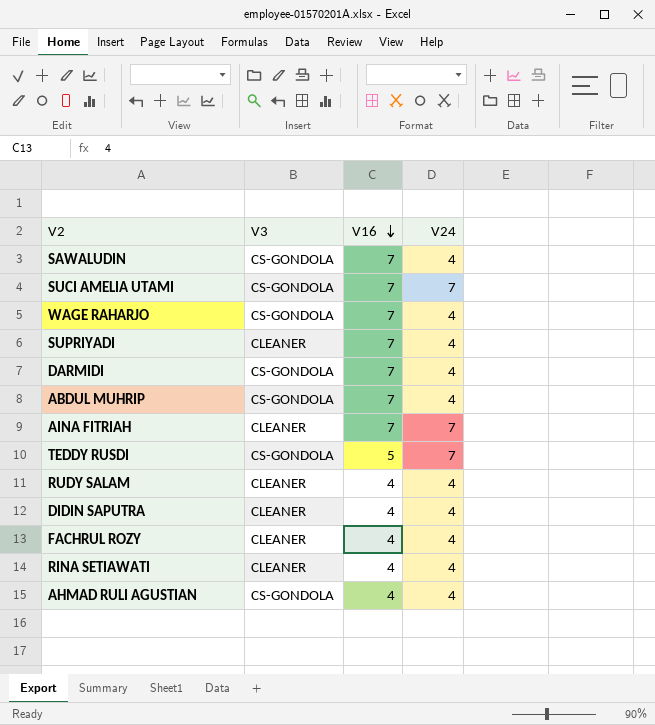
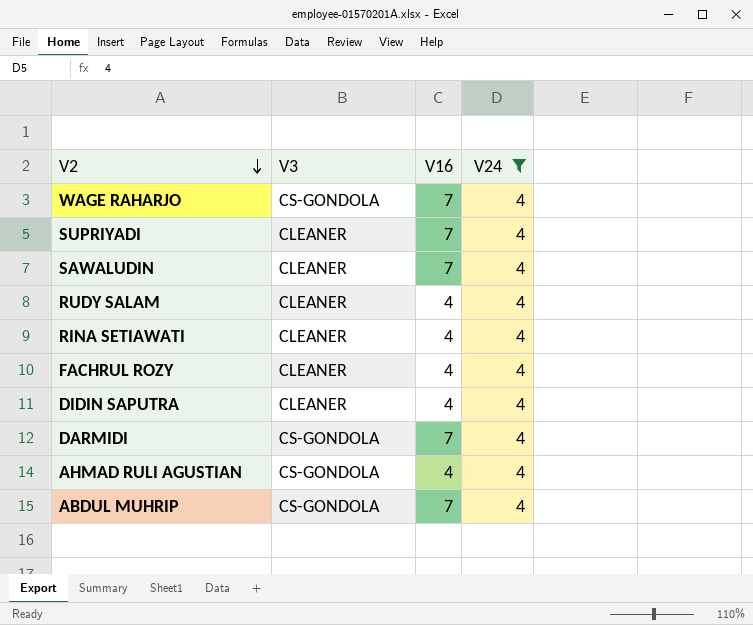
filter: none -> V24 = 4
row order: V16 descending -> V2 descending
SAWALUDIN | V3: CS-GONDOLA -> CLEANER

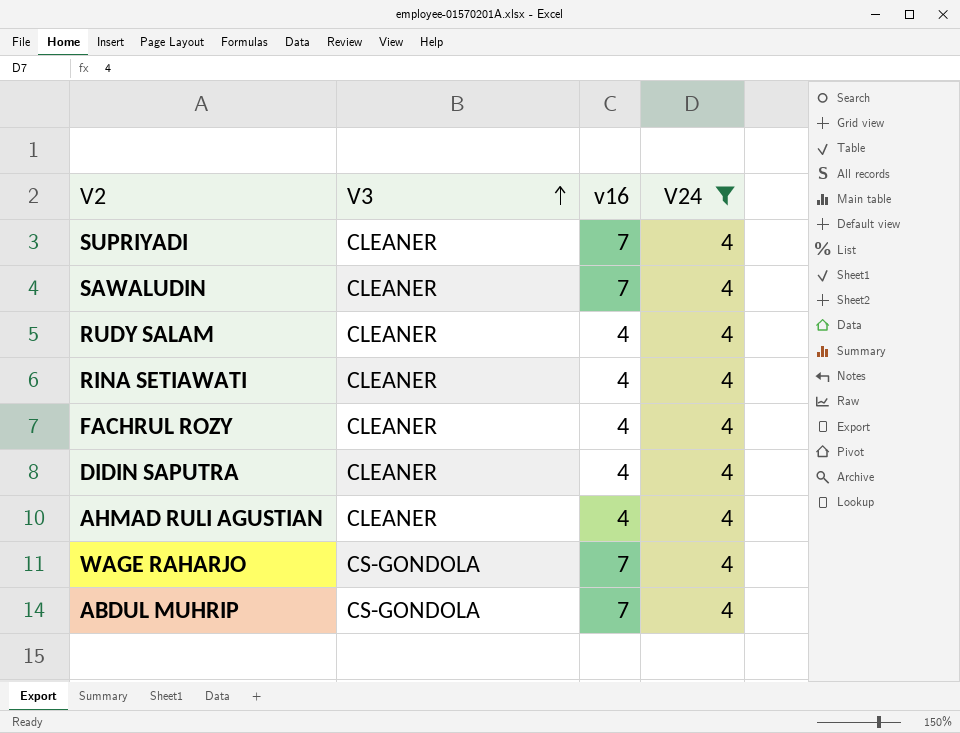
row order: V2 descending -> V3 ascending
column name: V16 -> v16
row DARMIDI: CS-GONDOLA | 7 | 4 -> none
AHMAD RULI AGUSTIAN | V3: CS-GONDOLA -> CLEANER

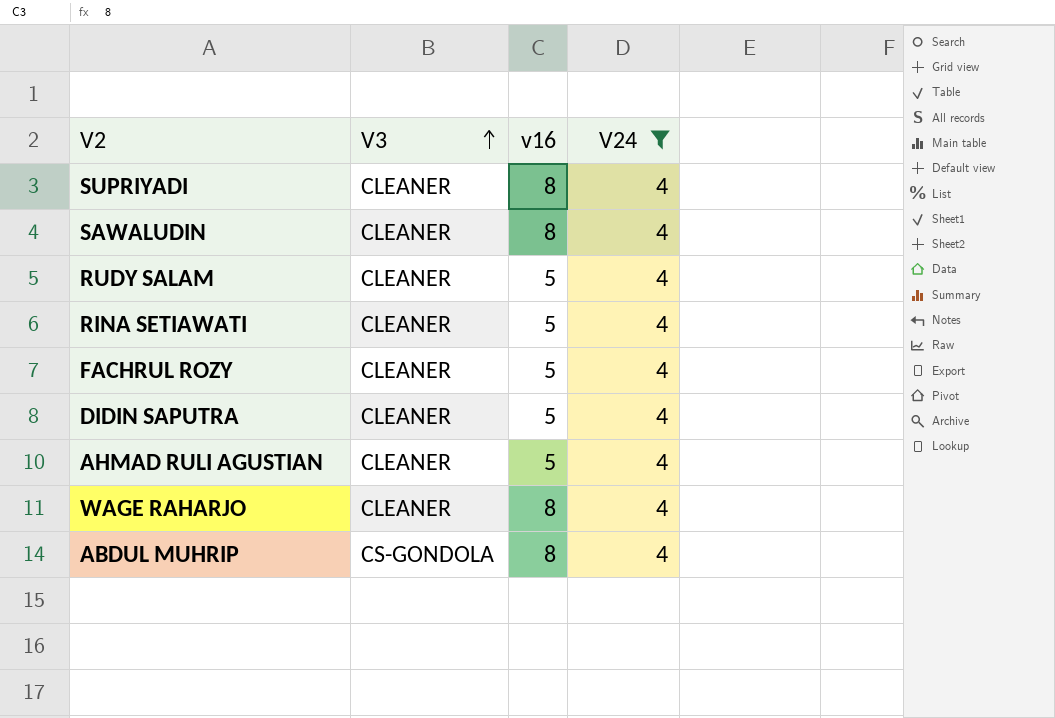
SUPRIYADI | v16: 7 -> 8
SAWALUDIN | v16: 7 -> 8
RUDY SALAM | v16: 4 -> 5
RINA SETIAWATI | v16: 4 -> 5
FACHRUL ROZY | v16: 4 -> 5
DIDIN SAPUTRA | v16: 4 -> 5
AHMAD RULI AGUSTIAN | v16: 4 -> 5
WAGE RAHARJO | V3: CS-GONDOLA -> CLEANER
WAGE RAHARJO | v16: 7 -> 8
ABDUL MUHRIP | v16: 7 -> 8

